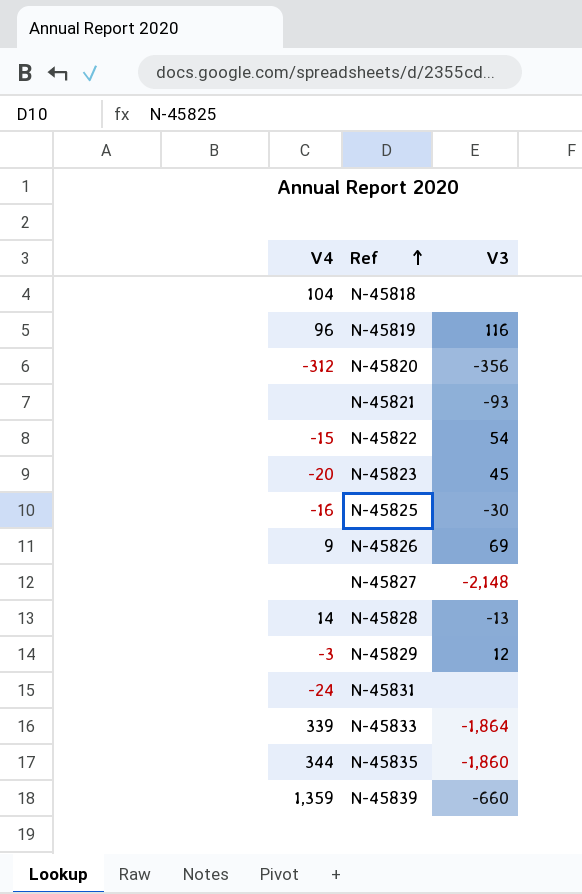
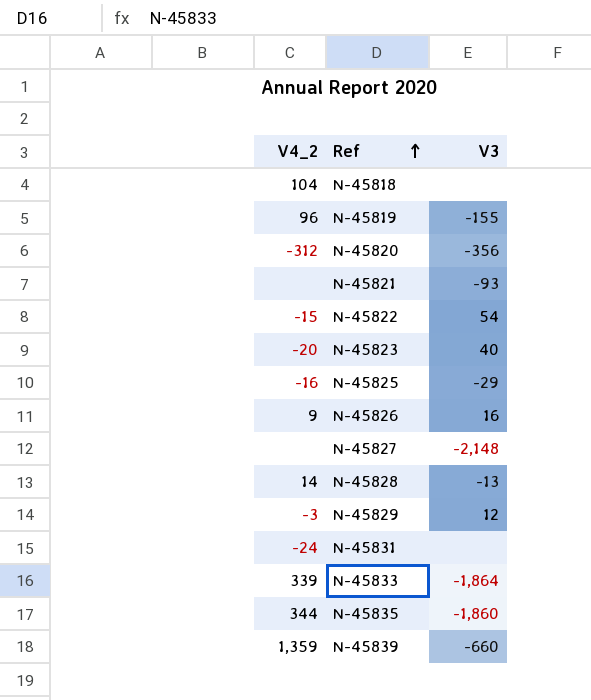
column name: V4 -> V4_2
N-45819 | V3: 116 -> -155
N-45823 | V3: 45 -> 40
N-45825 | V3: -30 -> -29
N-45826 | V3: 69 -> 16

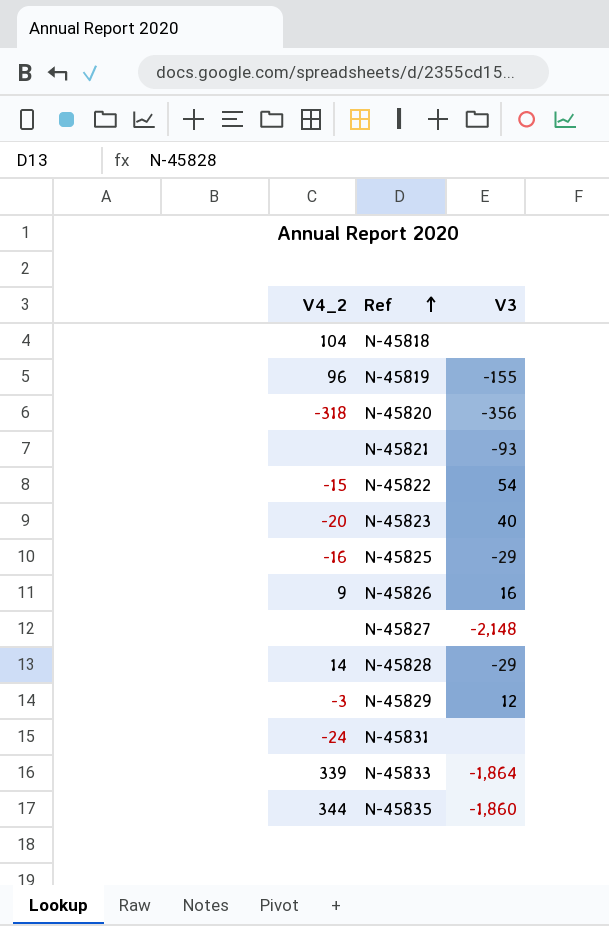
row N-45839: 1,359 | -660 -> none
N-45820 | V4_2: -312 -> -318
N-45828 | V3: -13 -> -29

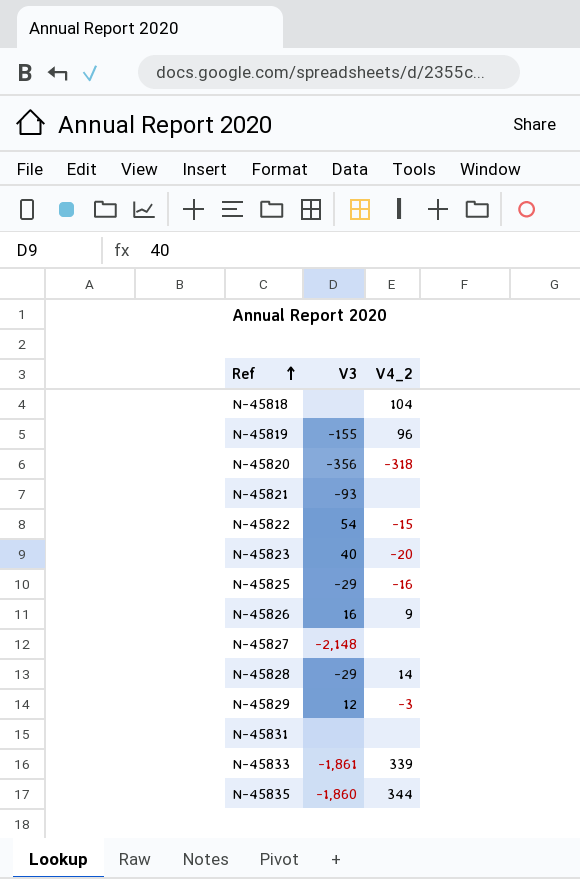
column V4_2 | position: 1 -> 3
N-45831 | V4_2: -24 -> none
N-45833 | V3: -1,864 -> -1,861

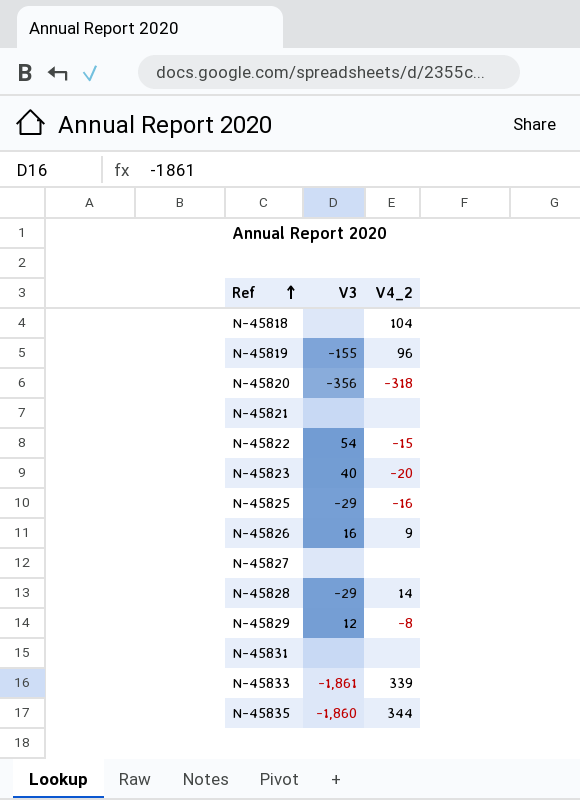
N-45821 | V3: -93 -> none
N-45827 | V3: -2,148 -> none
N-45829 | V4_2: -3 -> -8

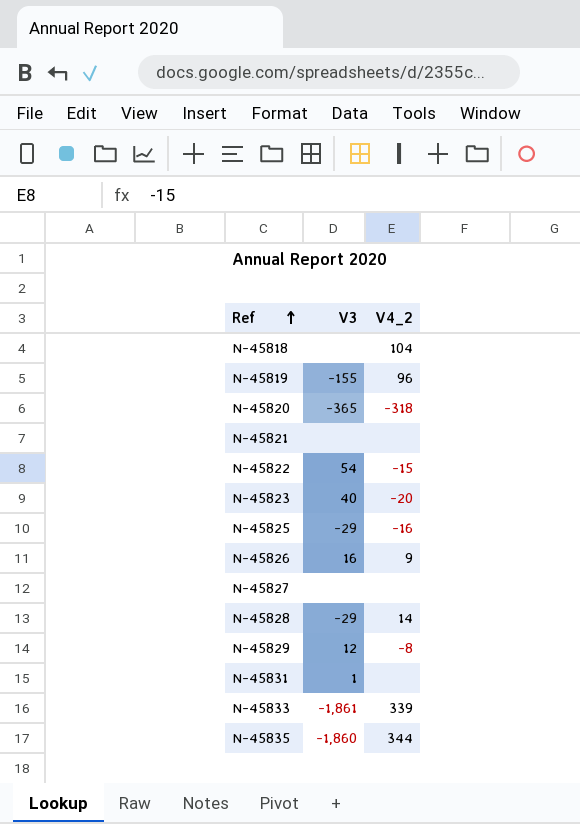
N-45820 | V3: -356 -> -365
N-45831 | V3: none -> 1

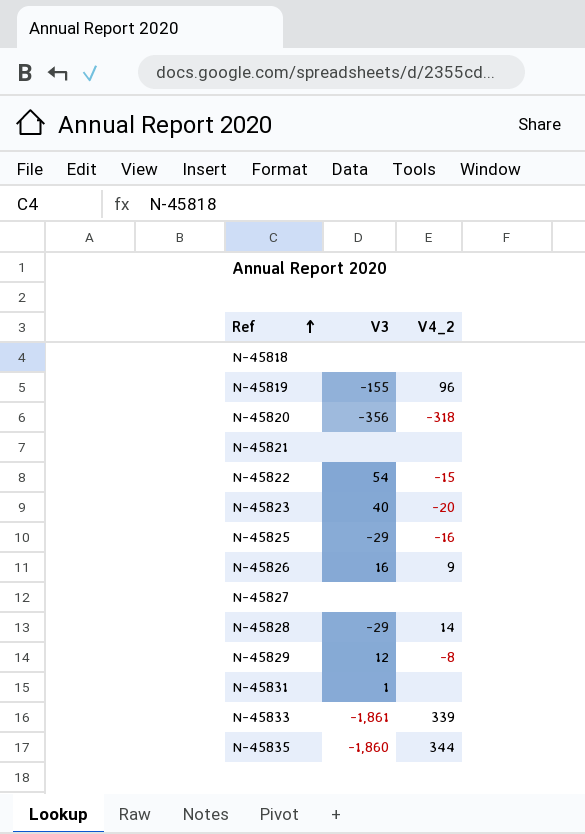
N-45818 | V4_2: 104 -> none
N-45820 | V3: -365 -> -356

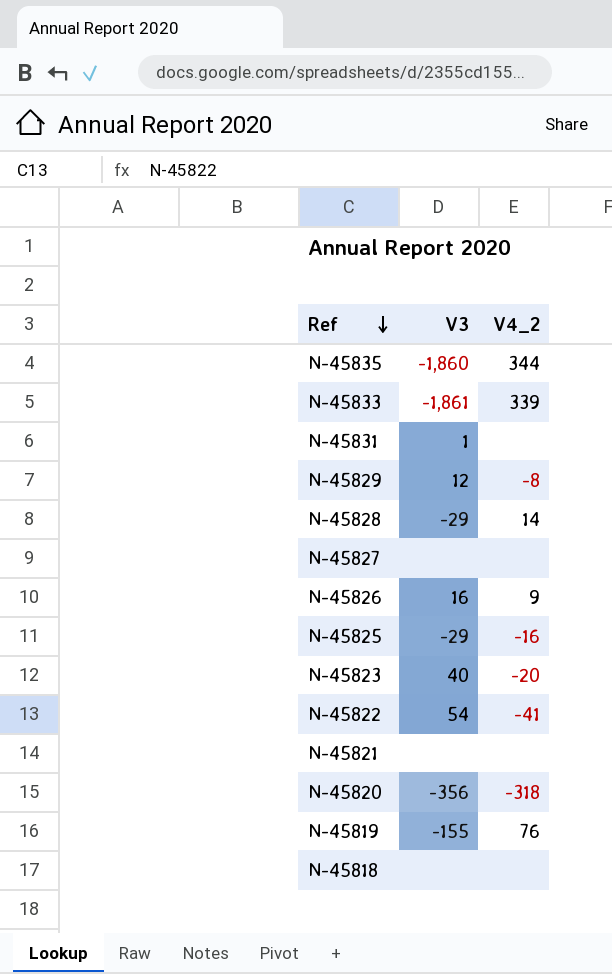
row order: Ref ascending -> Ref descending
N-45822 | V4_2: -15 -> -41
N-45819 | V4_2: 96 -> 76

